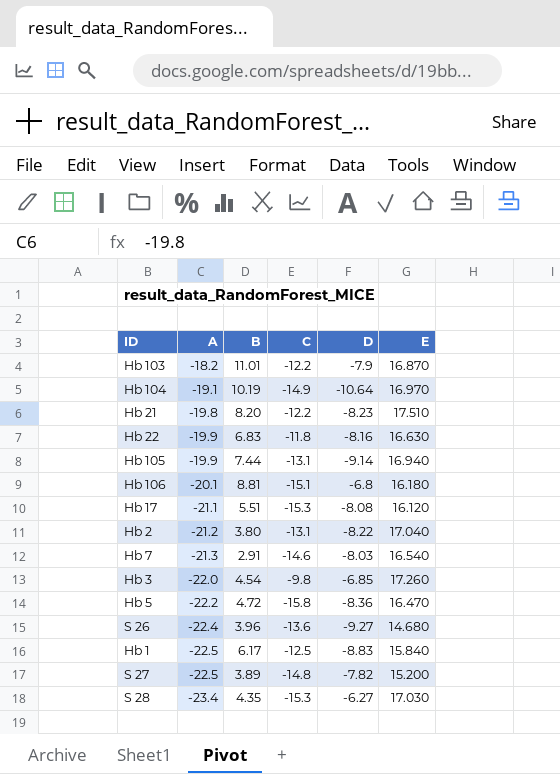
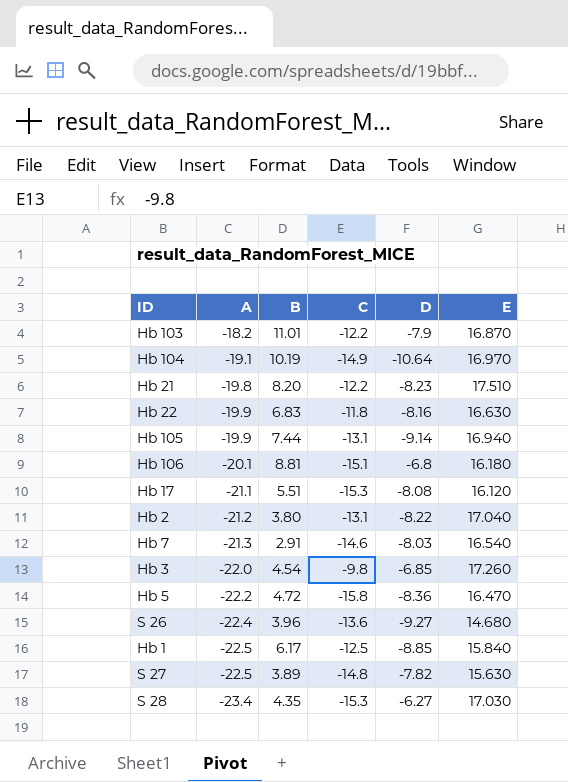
Hb 1 | D: -8.83 -> -8.85
S 27 | E: 15.200 -> 15.630

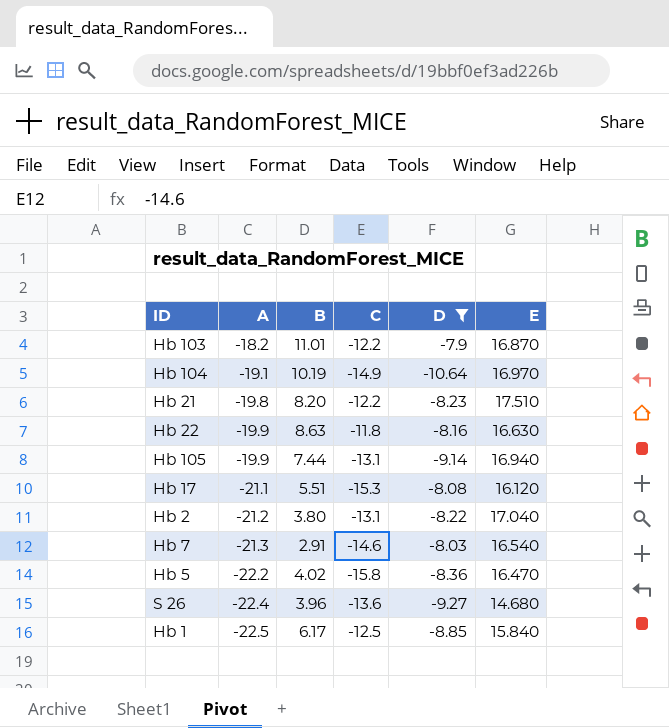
filter: none -> D <= -7.9
Hb 22 | B: 6.83 -> 8.63
Hb 5 | B: 4.72 -> 4.02

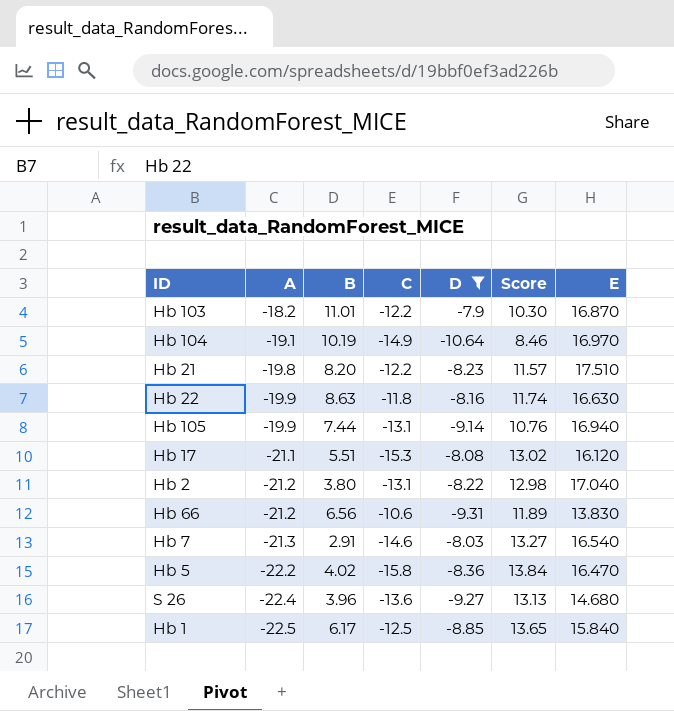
column Score | formula: none -> [D] - [A]
row Hb 66: none -> -21.2 | 6.56 | -10.6 | -9.31 | 11.89 | 13.830

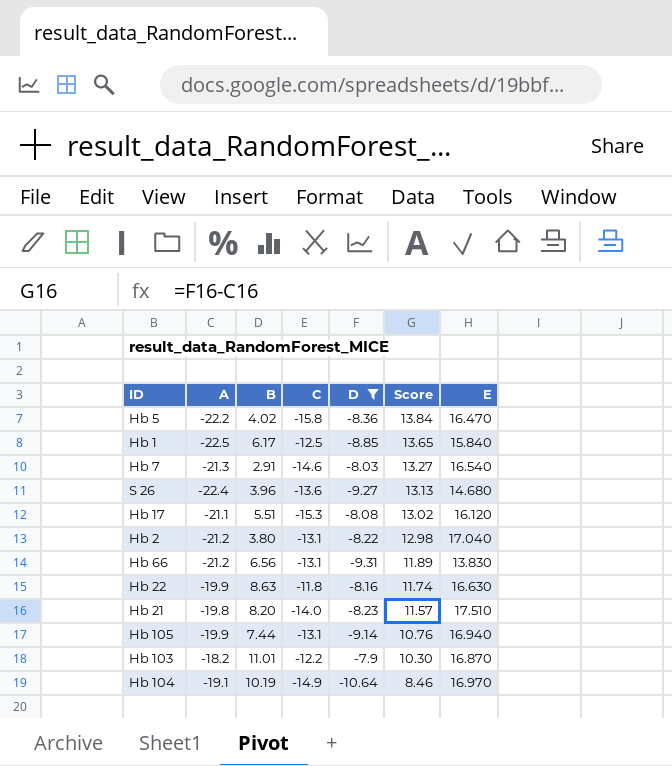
row order: A descending -> Score descending
Hb 66 | C: -10.6 -> -13.1
Hb 21 | C: -12.2 -> -14.0

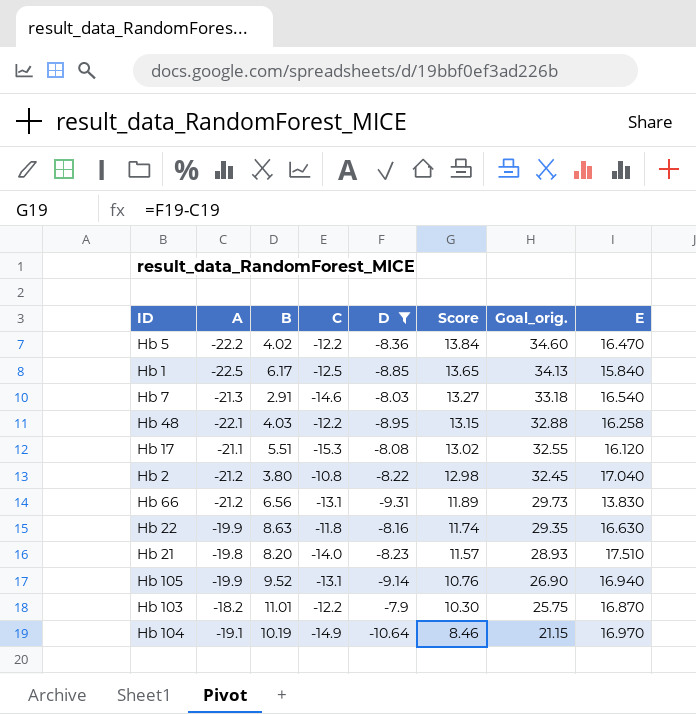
column Goal_orig. | formula: none -> [Score] * 2.5
row S 26: -22.4 | 3.96 | -13.6 | -9.27 | 13.13 | 14.680 -> none
Hb 5 | C: -15.8 -> -12.2
row Hb 48: none -> -22.1 | 4.03 | -12.2 | -8.95 | 13.15 | 32.88 | 16.258
Hb 2 | C: -13.1 -> -10.8
Hb 105 | B: 7.44 -> 9.52

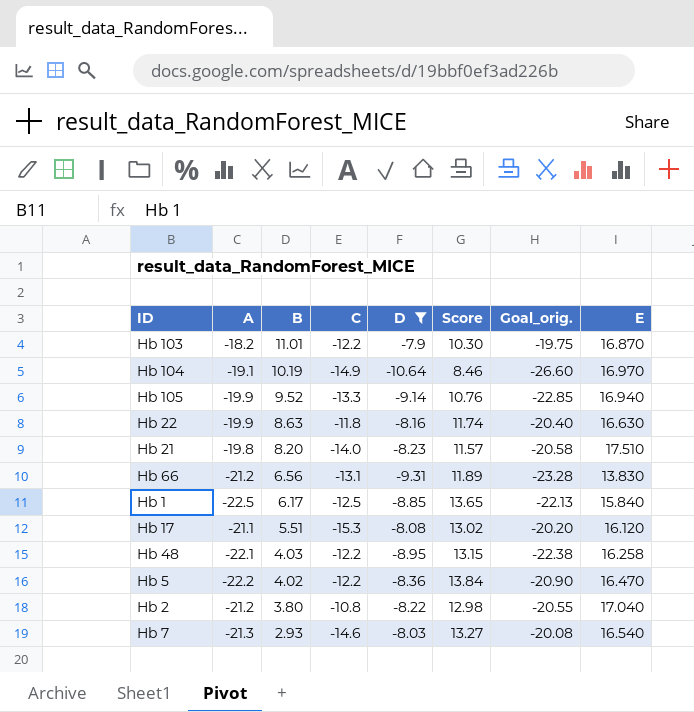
row order: Score descending -> B descending
column Goal_orig. | formula: [Score] * 2.5 -> [D] * 2.5
Hb 105 | C: -13.1 -> -13.3
Hb 7 | B: 2.91 -> 2.93

